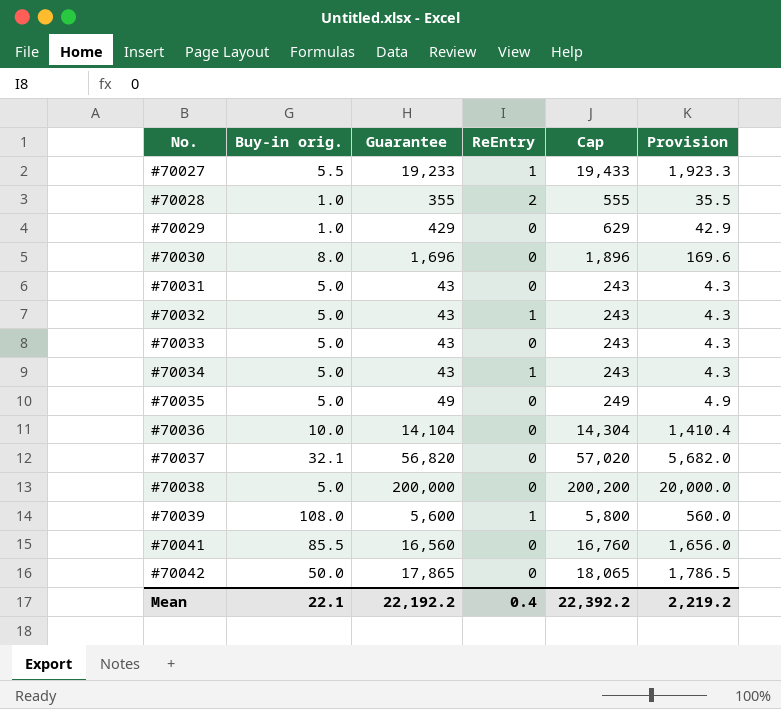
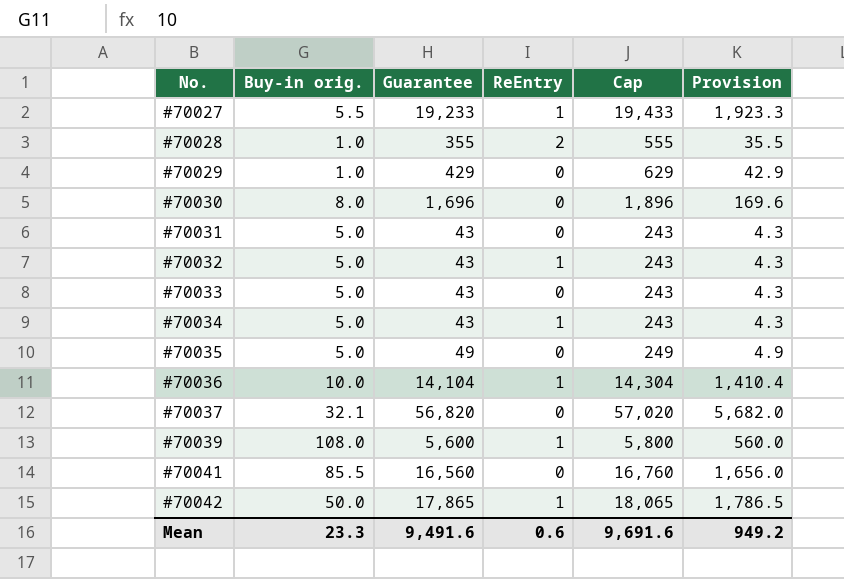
row #70038: 5.0 | 200,000 | 0 | 200,200 | 20,000.0 -> none
#70036 | ReEntry: 0 -> 1
#70042 | ReEntry: 0 -> 1
Mean | Buy-in orig.: 22.1 -> 23.3
Mean | Guarantee: 22,192.2 -> 9,491.6
Mean | ReEntry: 0.4 -> 0.6
Mean | Cap: 22,392.2 -> 9,691.6
Mean | Provision: 2,219.2 -> 949.2

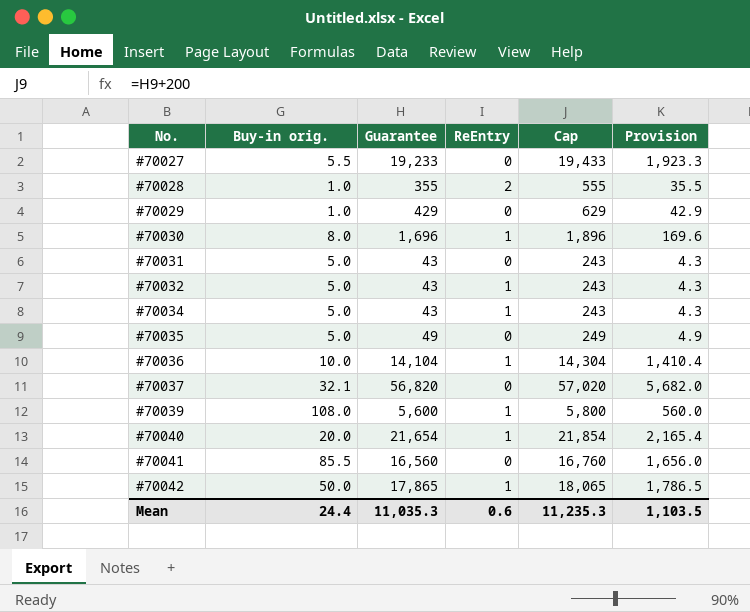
row #70033: 5.0 | 43 | 0 | 243 | 4.3 -> none
#70027 | ReEntry: 1 -> 0
#70030 | ReEntry: 0 -> 1
row #70040: none -> 20.0 | 21,654 | 1 | 21,854 | 2,165.4
Mean | Buy-in orig.: 23.3 -> 24.4
Mean | Guarantee: 9,491.6 -> 11,035.3
Mean | Cap: 9,691.6 -> 11,235.3
Mean | Provision: 949.2 -> 1,103.5

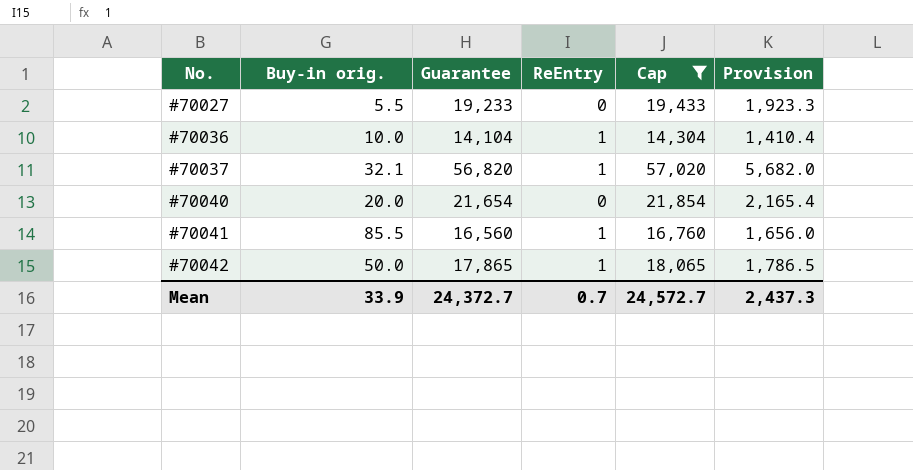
filter: none -> Cap >= 14,304
#70037 | ReEntry: 0 -> 1
#70040 | ReEntry: 1 -> 0
#70041 | ReEntry: 0 -> 1
Mean | Buy-in orig.: 24.4 -> 33.9
Mean | Guarantee: 11,035.3 -> 24,372.7
Mean | ReEntry: 0.6 -> 0.7
Mean | Cap: 11,235.3 -> 24,572.7
Mean | Provision: 1,103.5 -> 2,437.3

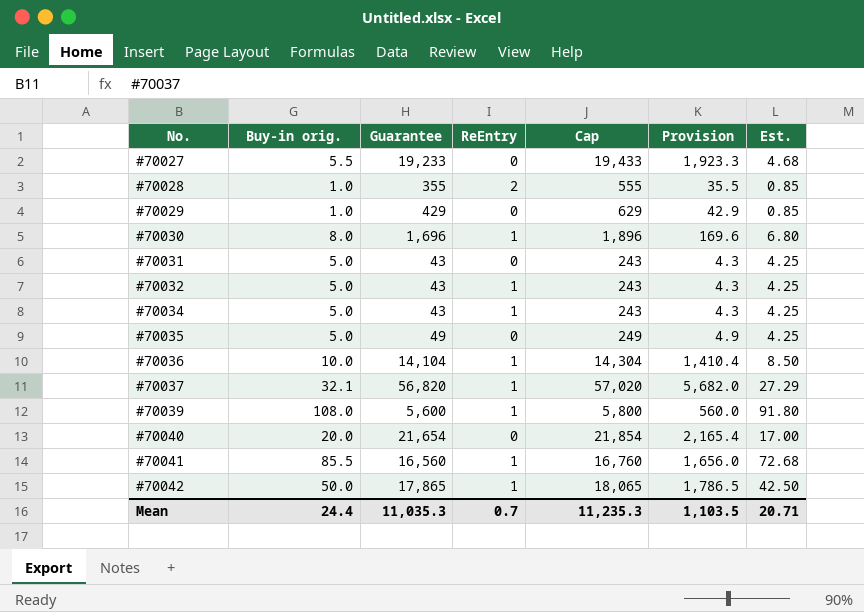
filter: Cap >= 14,304 -> none
column Est. | formula: none -> [Buy-in orig.] * 0.85
Mean | Buy-in orig.: 33.9 -> 24.4
Mean | Guarantee: 24,372.7 -> 11,035.3
Mean | Cap: 24,572.7 -> 11,235.3
Mean | Provision: 2,437.3 -> 1,103.5

